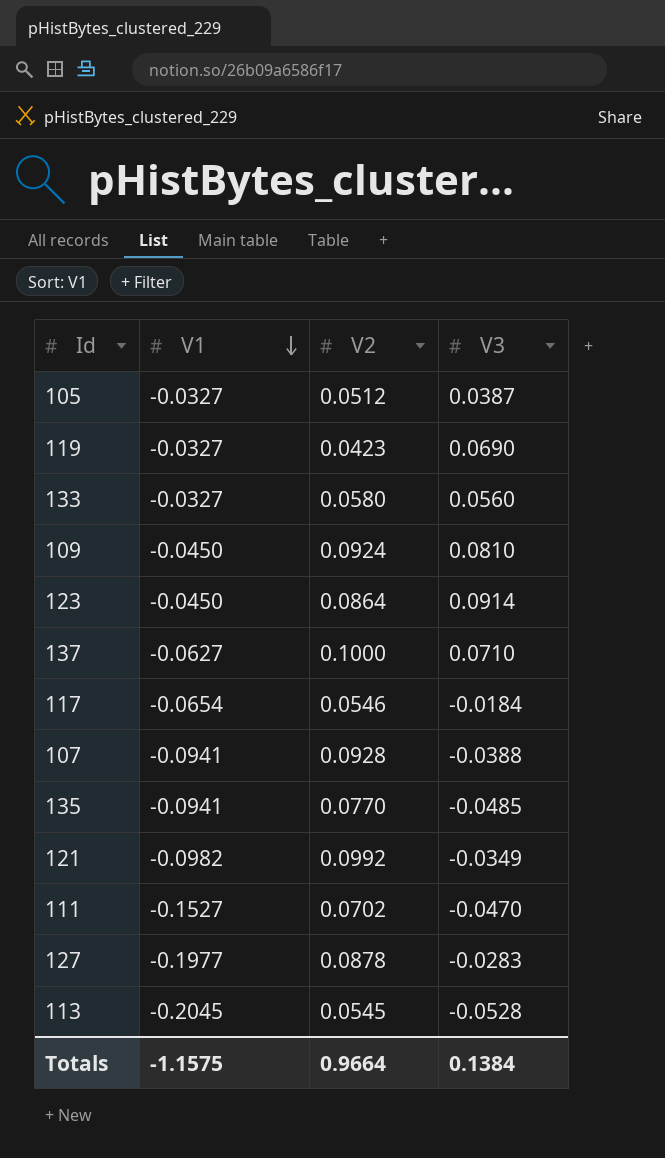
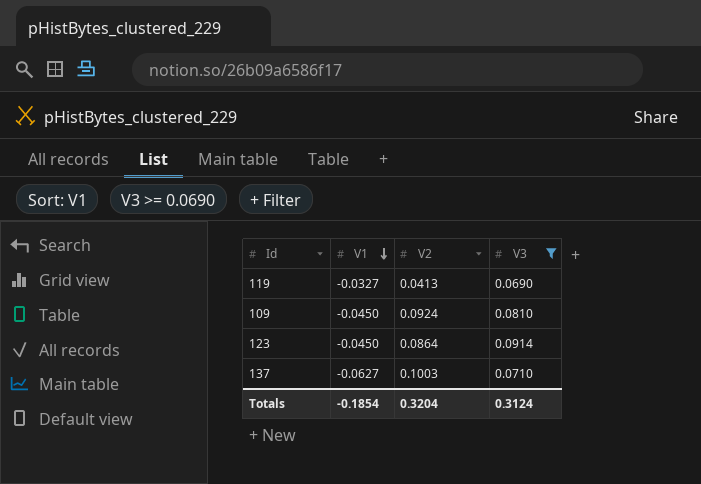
filter: none -> V3 >= 0.0690
119 | V2: 0.0423 -> 0.0413
137 | V2: 0.1000 -> 0.1003
Totals | V1: -1.1575 -> -0.1854
Totals | V2: 0.9664 -> 0.3204
Totals | V3: 0.1384 -> 0.3124

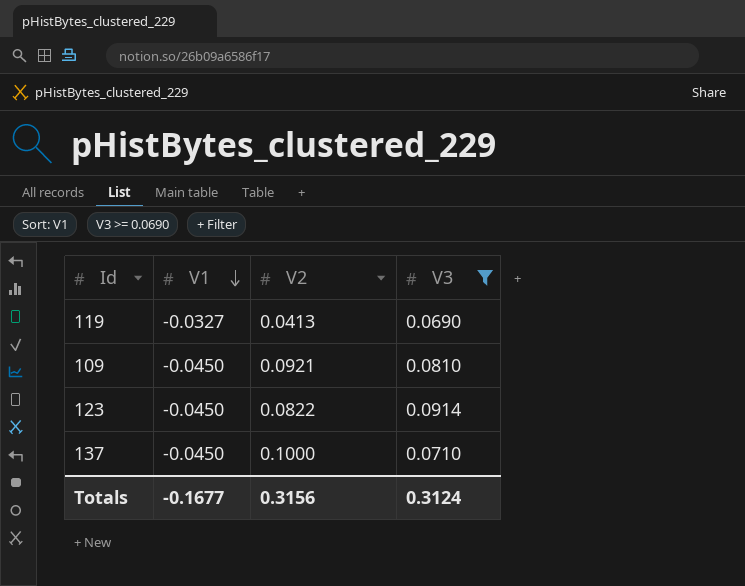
109 | V2: 0.0924 -> 0.0921
123 | V2: 0.0864 -> 0.0822
137 | V1: -0.0627 -> -0.0450
137 | V2: 0.1003 -> 0.1000
Totals | V1: -0.1854 -> -0.1677
Totals | V2: 0.3204 -> 0.3156

